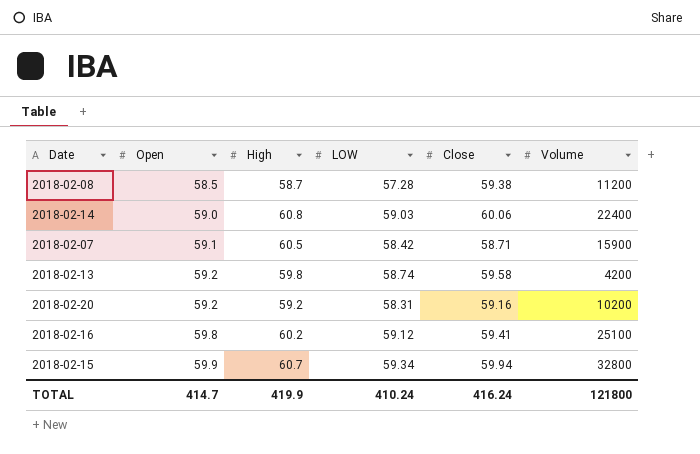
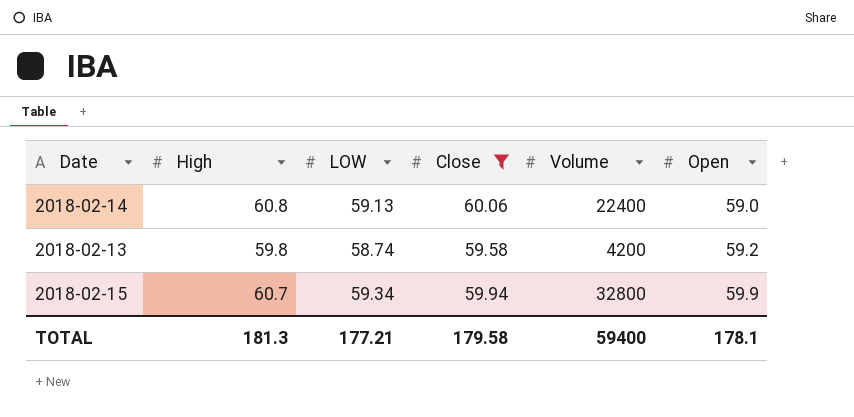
filter: none -> Close >= 59.58
column Open | position: 2 -> 6
2018-02-14 | LOW: 59.03 -> 59.13
TOTAL | High: 419.9 -> 181.3
TOTAL | LOW: 410.24 -> 177.21
TOTAL | Close: 416.24 -> 179.58
TOTAL | Volume: 121800 -> 59400
TOTAL | Open: 414.7 -> 178.1

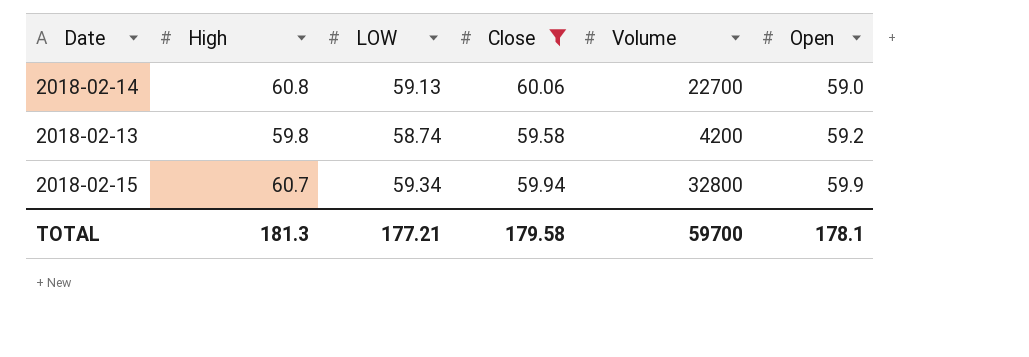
2018-02-14 | Volume: 22400 -> 22700
TOTAL | Volume: 59400 -> 59700

